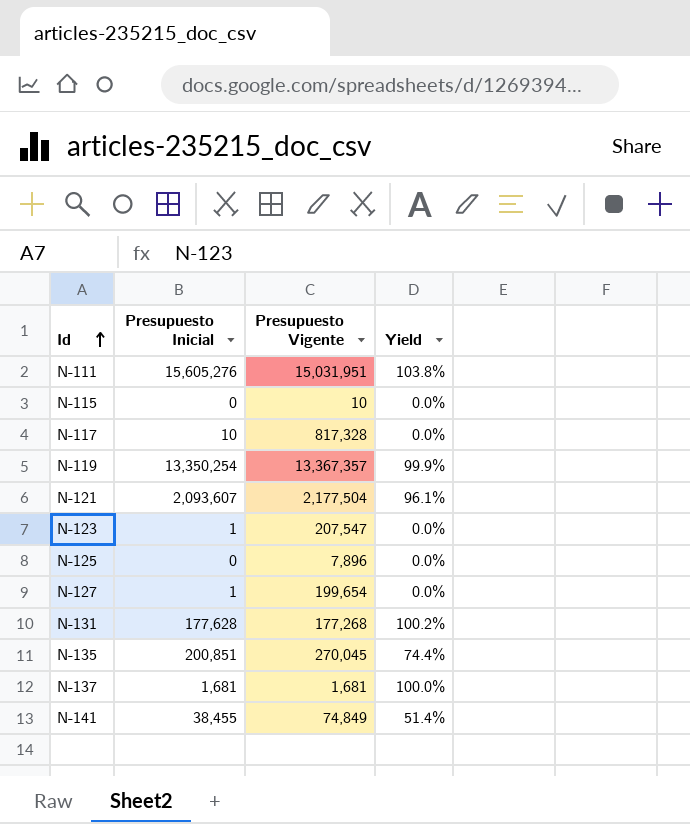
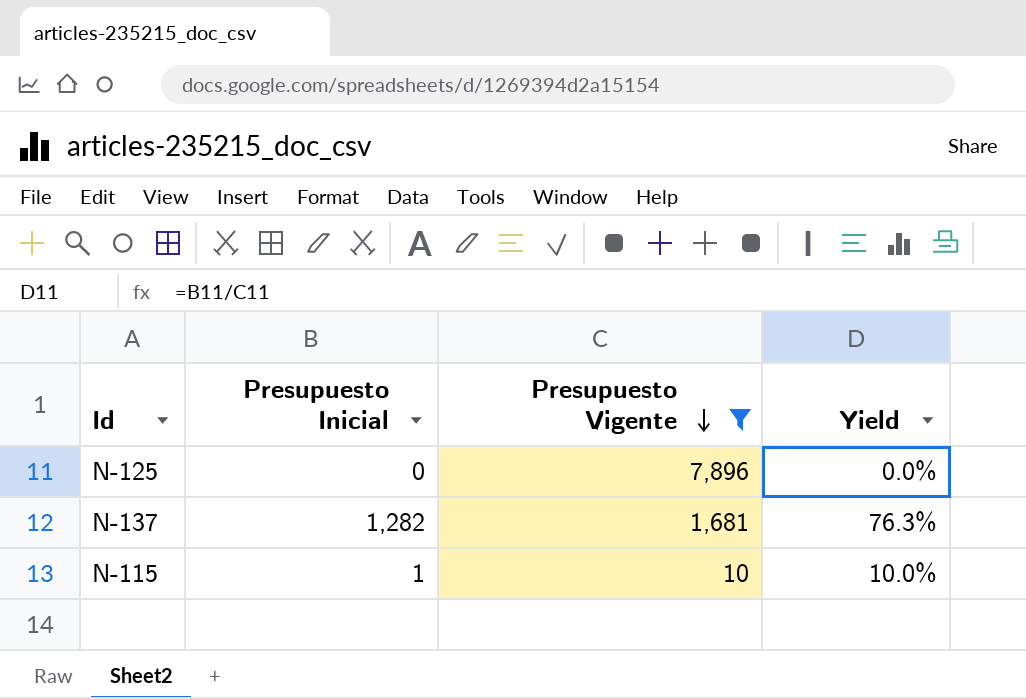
filter: none -> Presupuesto Vigente <= 7,896
row order: Id ascending -> Presupuesto Vigente descending
N-137 | Presupuesto Inicial: 1,681 -> 1,282
N-137 | Yield: 100.0% -> 76.3%
N-115 | Presupuesto Inicial: 0 -> 1
N-115 | Yield: 0.0% -> 10.0%

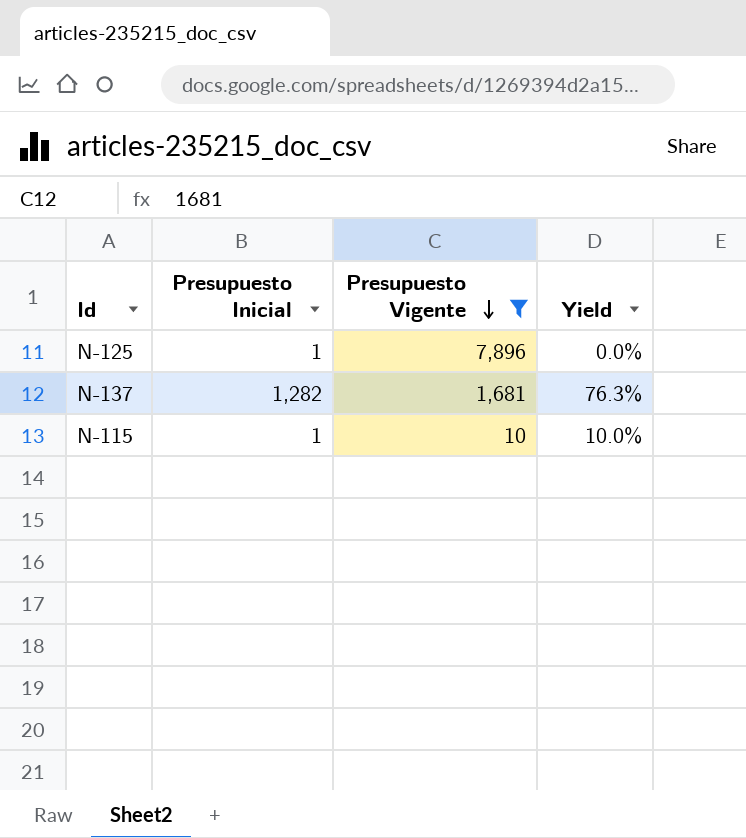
N-125 | Presupuesto Inicial: 0 -> 1

